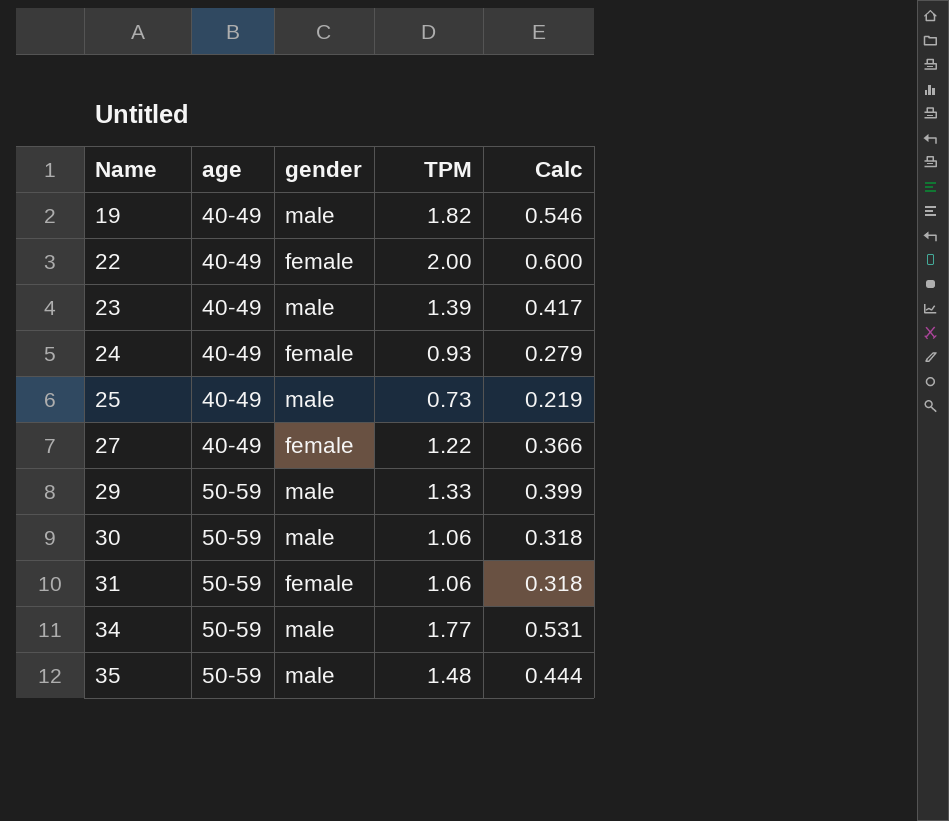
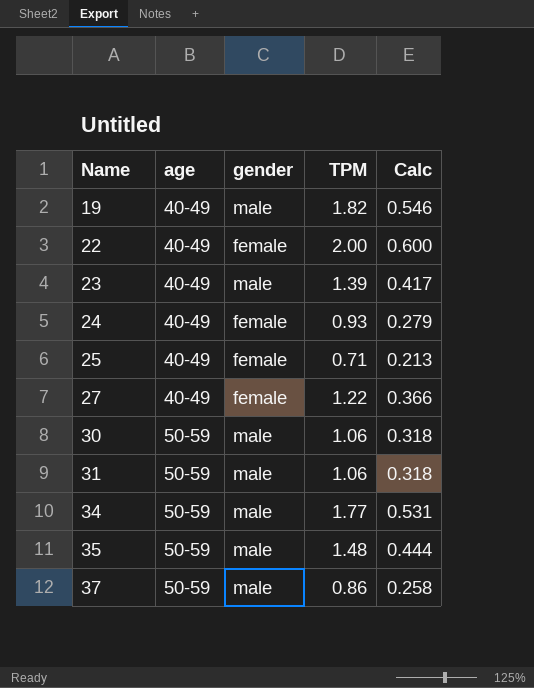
row 29: 50-59 | male | 1.33 | 0.399 -> none
25 | gender: male -> female
25 | TPM: 0.73 -> 0.71
25 | Calc: 0.219 -> 0.213
31 | gender: female -> male
row 37: none -> 50-59 | male | 0.86 | 0.258

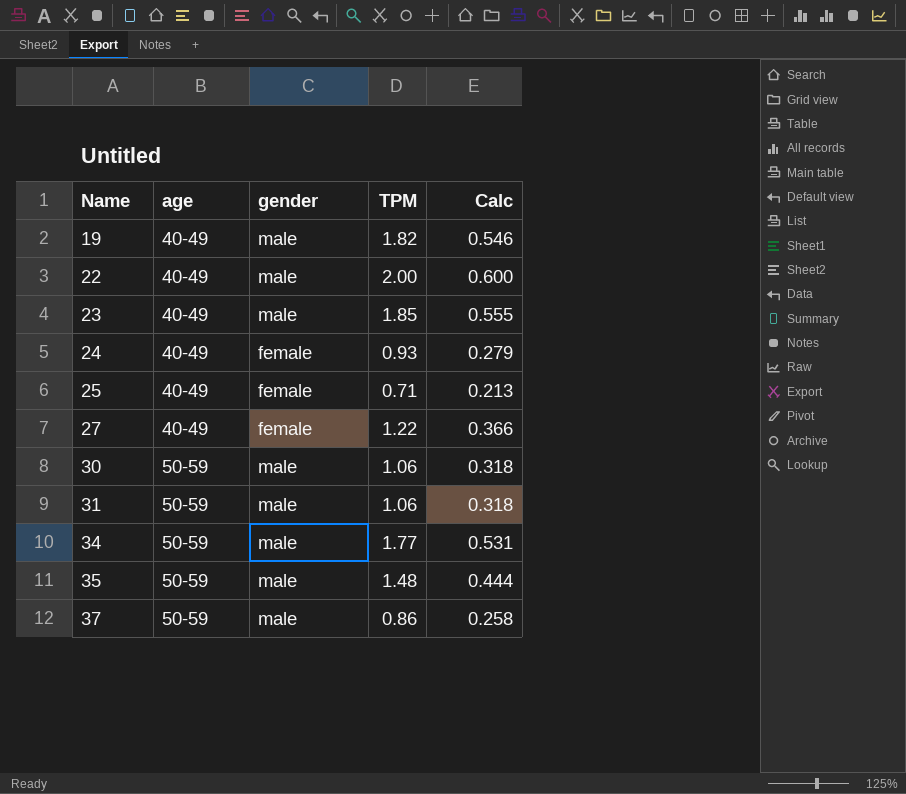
22 | gender: female -> male
23 | TPM: 1.39 -> 1.85
23 | Calc: 0.417 -> 0.555

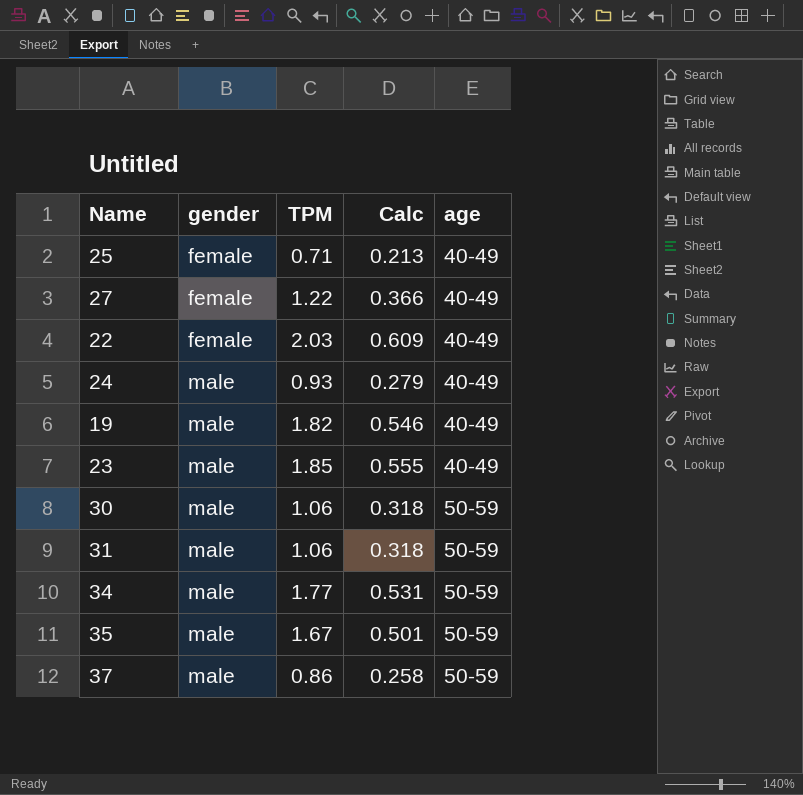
row order: Name ascending -> gender ascending
column age | position: 2 -> 5
22 | gender: male -> female
22 | TPM: 2.00 -> 2.03
22 | Calc: 0.600 -> 0.609
24 | gender: female -> male
35 | TPM: 1.48 -> 1.67
35 | Calc: 0.444 -> 0.501

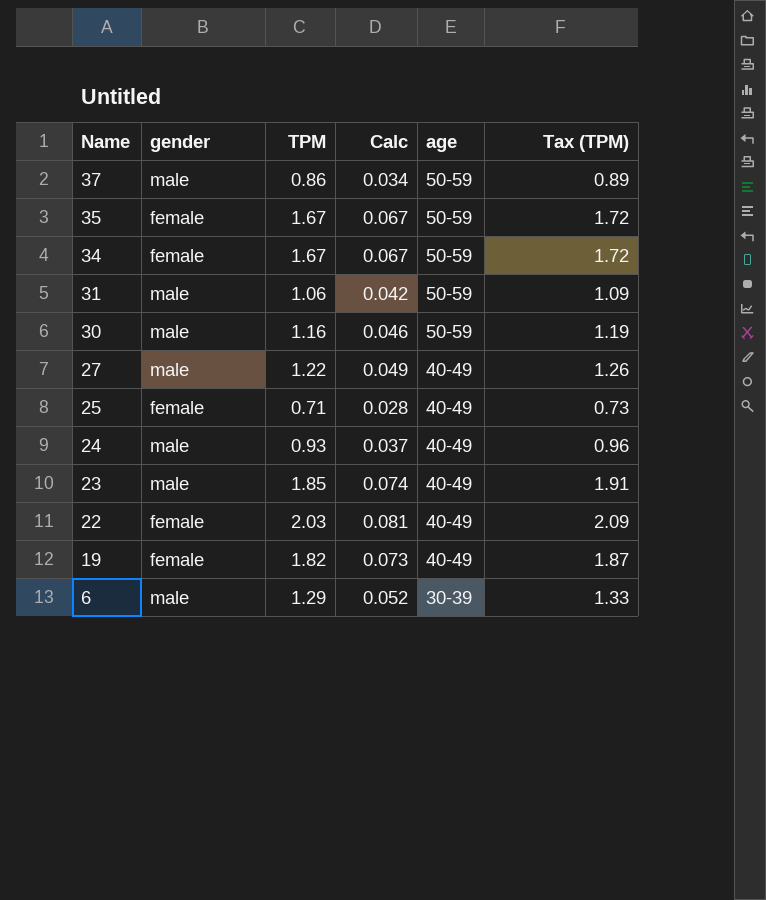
row order: gender ascending -> Name descending
column Calc | formula: [TPM] * 0.3 -> [TPM] * 0.04
column Tax (TPM) | formula: none -> [TPM] * 1.03
35 | gender: male -> female
34 | gender: male -> female
34 | TPM: 1.77 -> 1.67
30 | TPM: 1.06 -> 1.16
27 | gender: female -> male
19 | gender: male -> female
row 6: none -> male | 1.29 | 0.052 | 30-39 | 1.33

